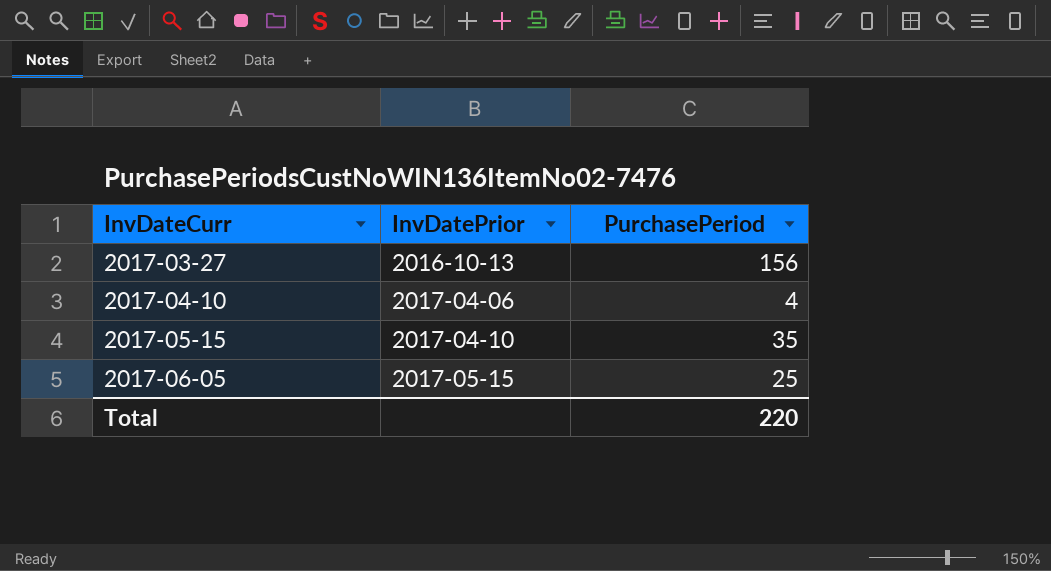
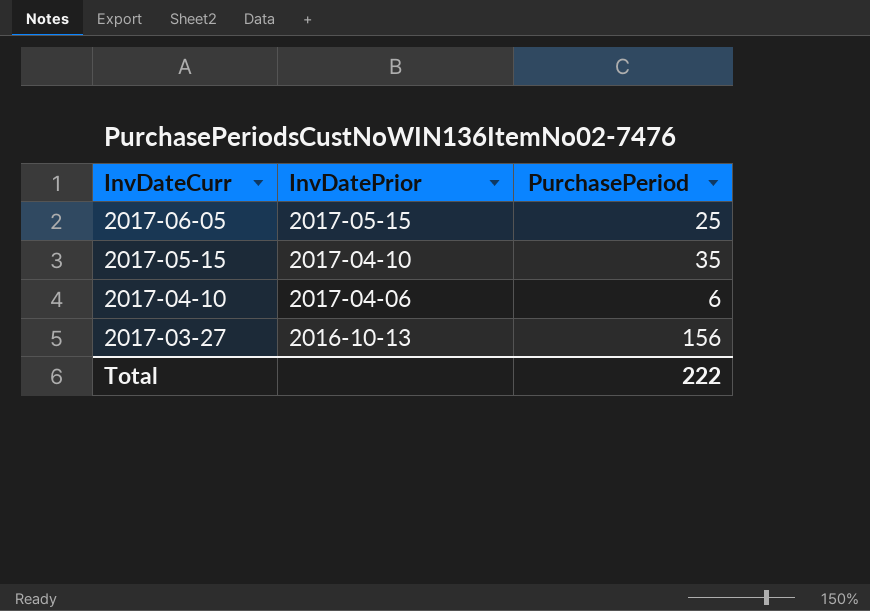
row order: InvDateCurr ascending -> InvDateCurr descending
2017-04-10 | PurchasePeriod: 4 -> 6
Total | PurchasePeriod: 220 -> 222

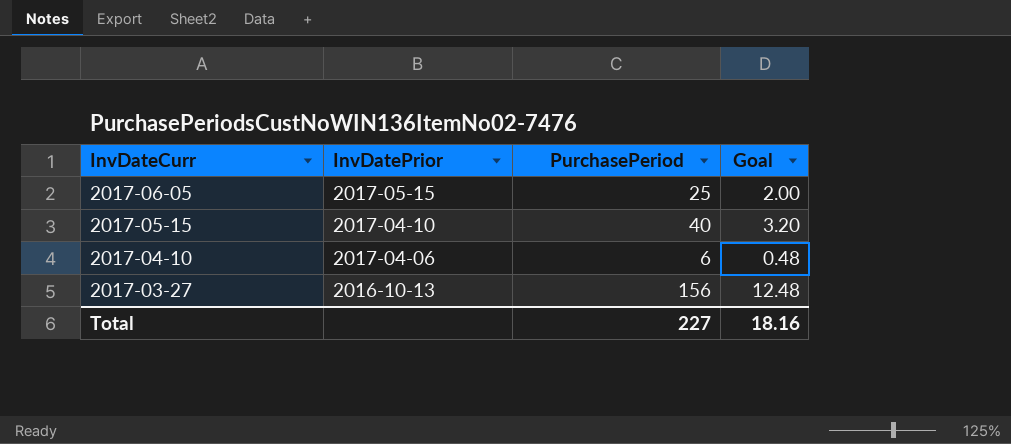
column Goal | formula: none -> [PurchasePeriod] * 0.08
2017-05-15 | PurchasePeriod: 35 -> 40
Total | PurchasePeriod: 222 -> 227

